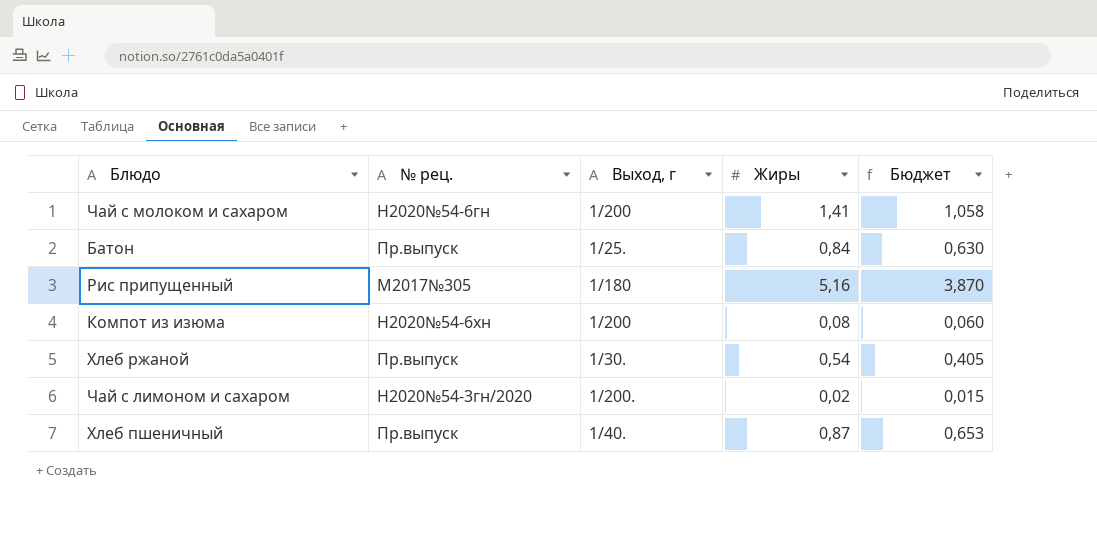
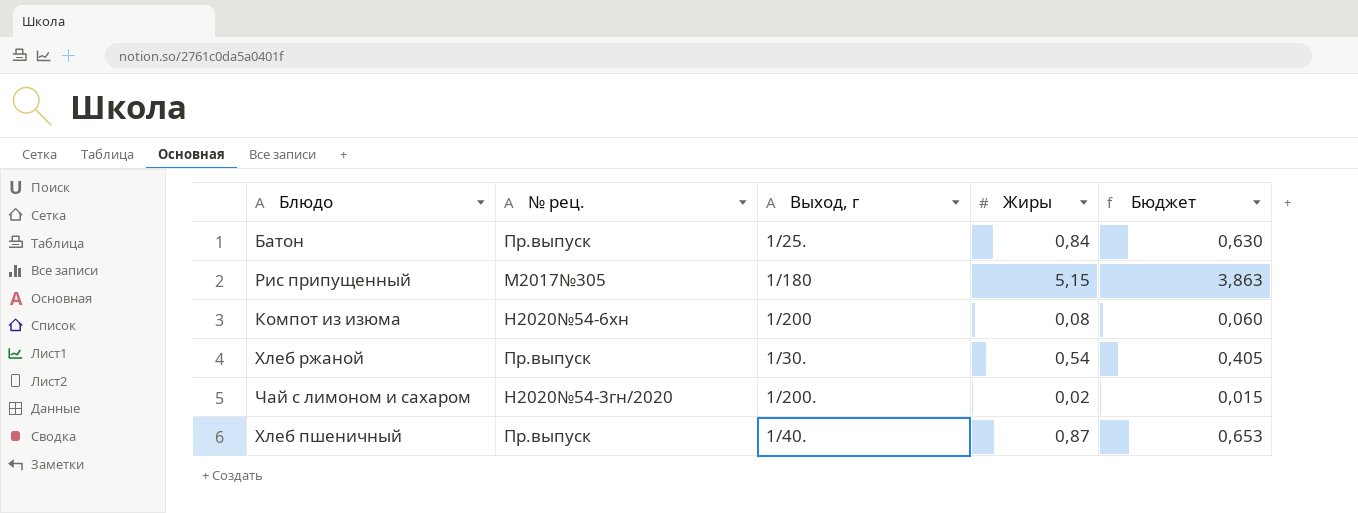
row Чай с молоком и сахаром: Н2020№54-6гн | 1/200 | 1,41 | 1,058 -> none
Рис припущенный | Жиры: 5,16 -> 5,15
Рис припущенный | Бюджет: 3,870 -> 3,863

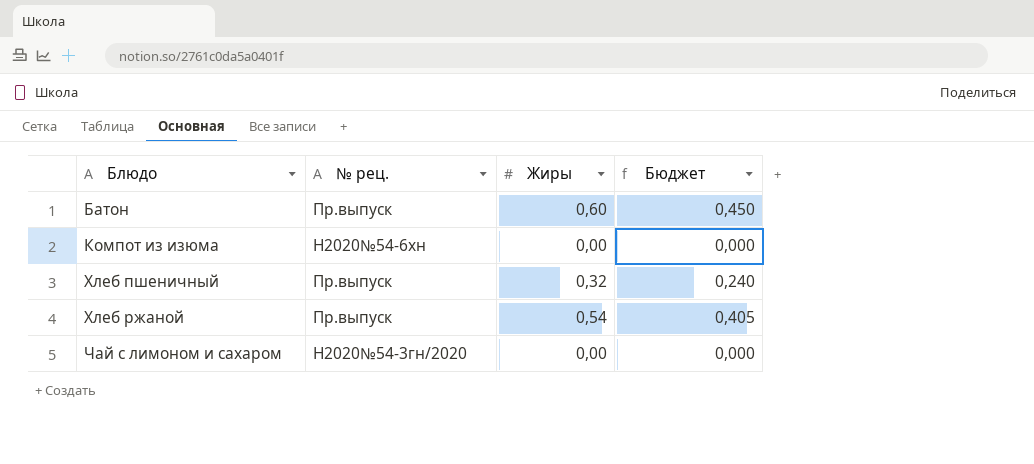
row order: none -> Блюдо ascending
column Выход, г | position: 3 -> none
row Рис припущенный: М2017№305 | 1/180 | 5,15 | 3,863 -> none
Батон | Жиры: 0,84 -> 0,60
Батон | Бюджет: 0,630 -> 0,450
Компот из изюма | Жиры: 0,08 -> 0,00
Компот из изюма | Бюджет: 0,060 -> 0,000
Хлеб пшеничный | Жиры: 0,87 -> 0,32
Хлеб пшеничный | Бюджет: 0,653 -> 0,240
Чай с лимоном и сахаром | Жиры: 0,02 -> 0,00
Чай с лимоном и сахаром | Бюджет: 0,015 -> 0,000

